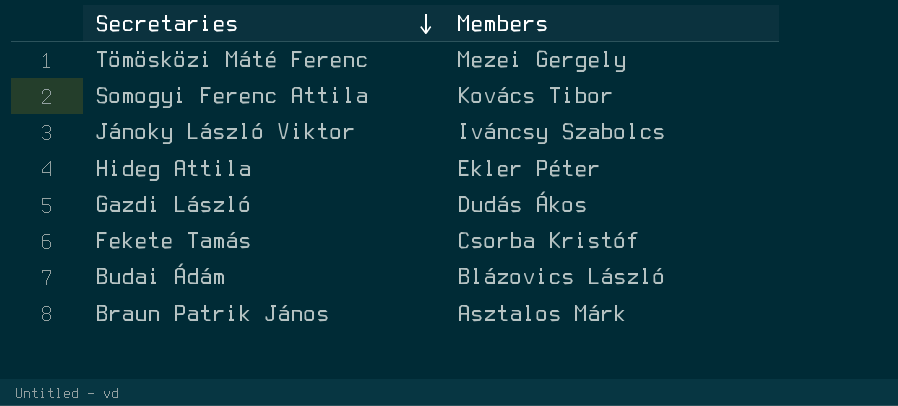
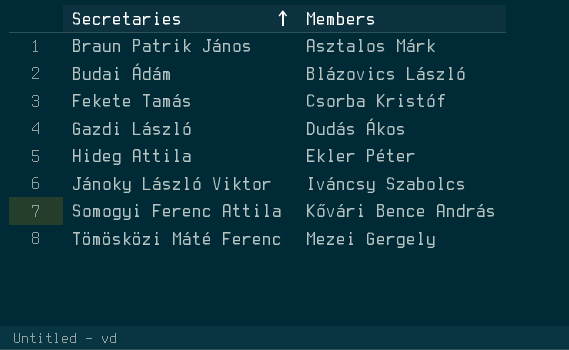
row order: Secretaries descending -> Secretaries ascending
Somogyi Ferenc Attila | Members: Kovács Tibor -> Kővári Bence András

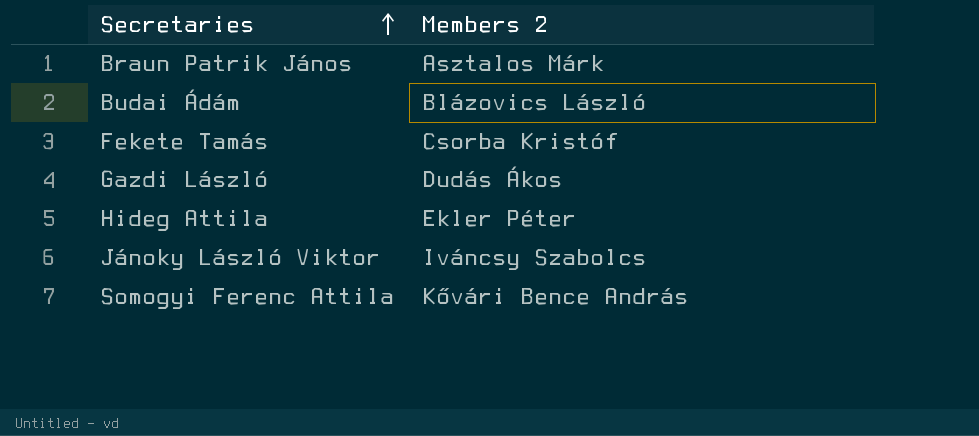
column name: Members -> Members 2
row Tömösközi Máté Ferenc: Mezei Gergely -> none

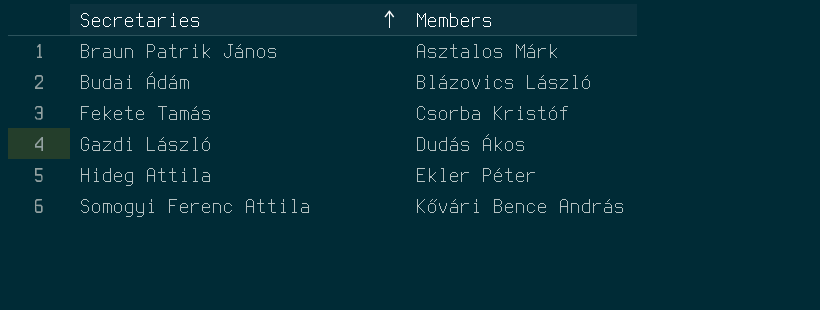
column name: Members 2 -> Members
row Jánoky László Viktor: Iváncsy Szabolcs -> none

